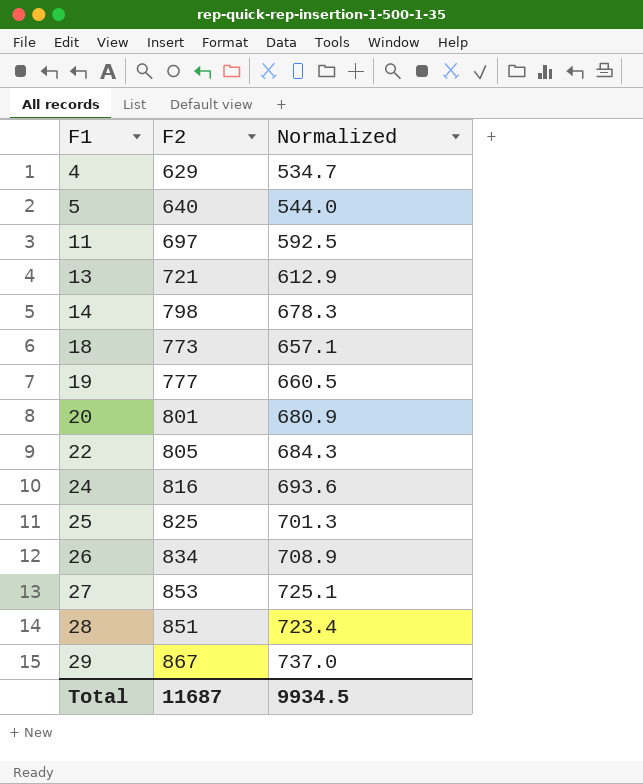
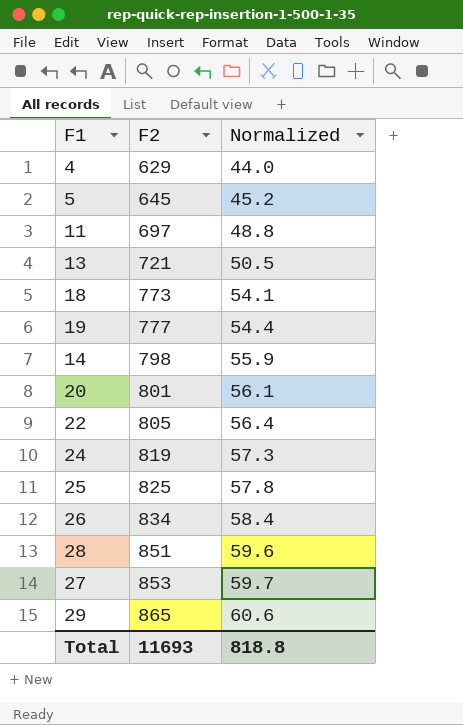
row order: F1 ascending -> F2 ascending
column Normalized | formula: [F2] * 0.85 -> [F2] * 0.07
5 | F2: 640 -> 645
24 | F2: 816 -> 819
29 | F2: 867 -> 865
Total | F2: 11687 -> 11693
Total | Normalized: 9934.5 -> 818.8

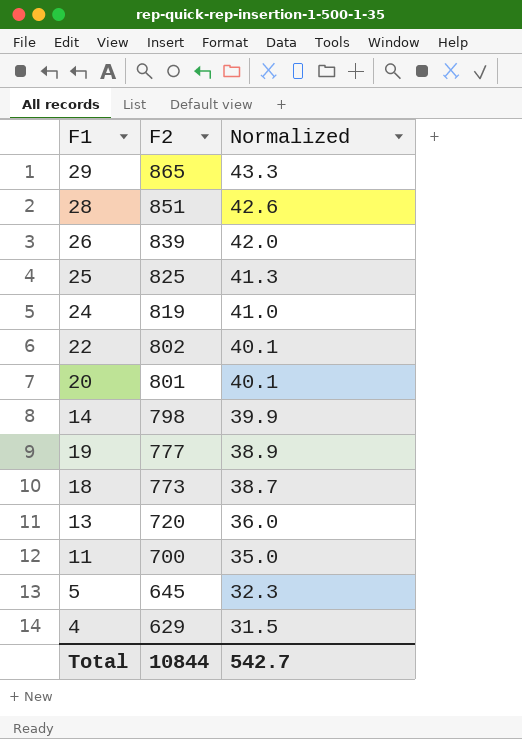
row order: F2 ascending -> F2 descending
column Normalized | formula: [F2] * 0.07 -> [F2] * 0.05
row 27: 853 | 59.7 -> none
26 | F2: 834 -> 839
22 | F2: 805 -> 802
13 | F2: 721 -> 720
11 | F2: 697 -> 700
Total | F2: 11693 -> 10844
Total | Normalized: 818.8 -> 542.7

